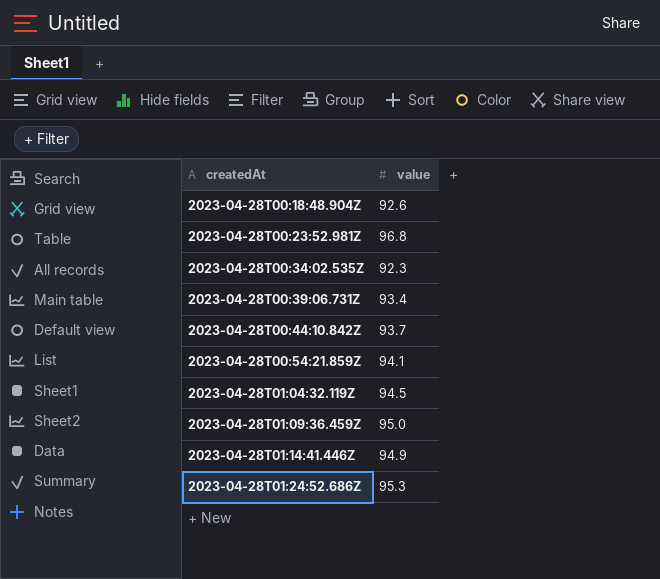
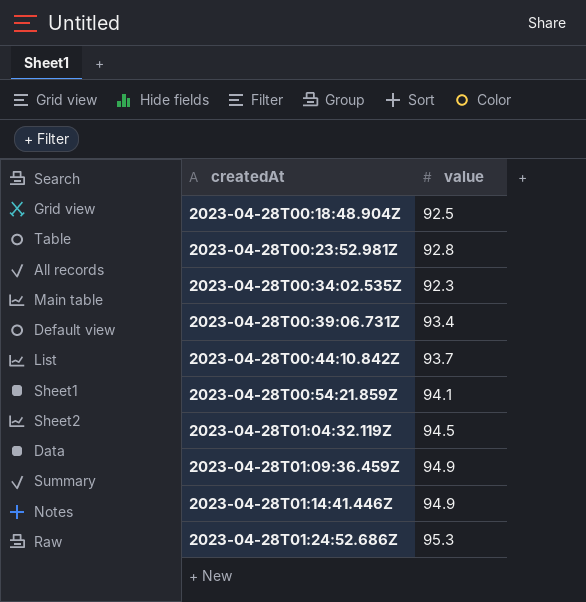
2023-04-28T00:18:48.904Z | value: 92.6 -> 92.5
2023-04-28T00:23:52.981Z | value: 96.8 -> 92.8
2023-04-28T01:09:36.459Z | value: 95.0 -> 94.9

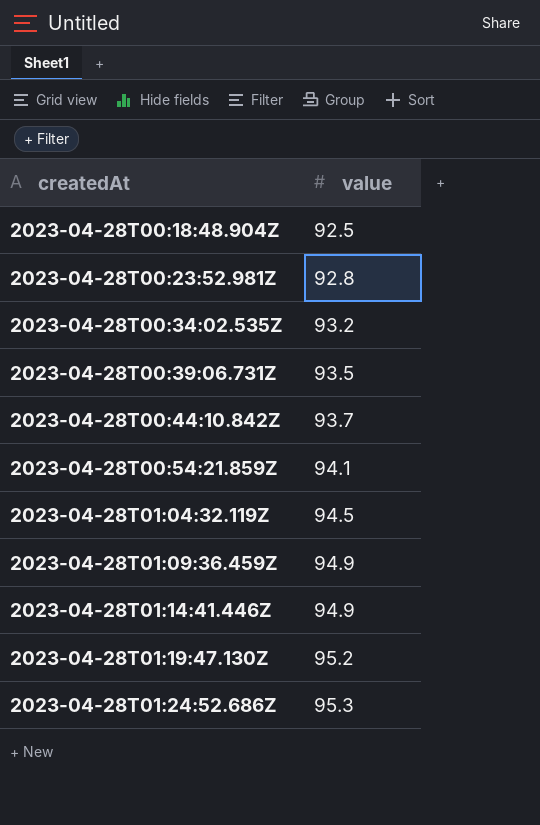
2023-04-28T00:34:02.535Z | value: 92.3 -> 93.2
2023-04-28T00:39:06.731Z | value: 93.4 -> 93.5
row 2023-04-28T01:19:47.130Z: none -> 95.2

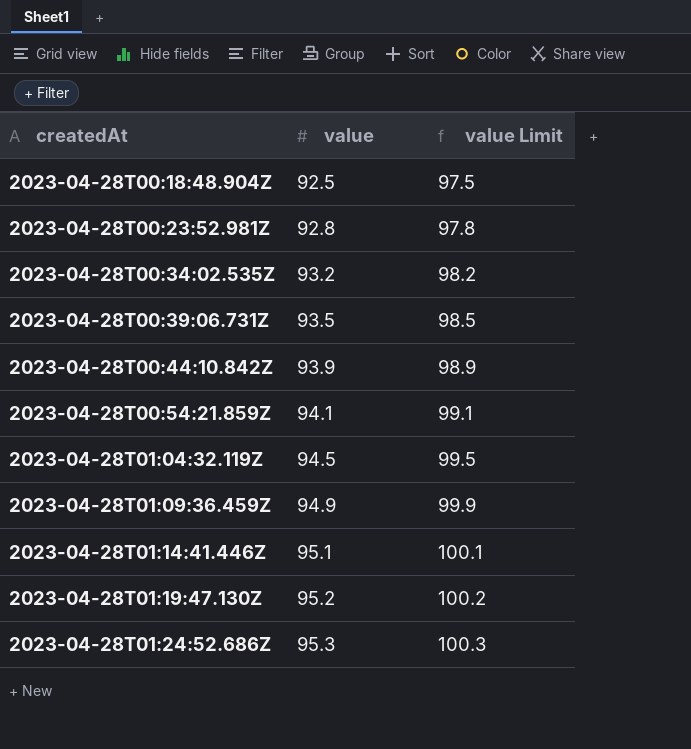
column value Limit | formula: none -> [value] + 5
2023-04-28T00:44:10.842Z | value: 93.7 -> 93.9
2023-04-28T01:14:41.446Z | value: 94.9 -> 95.1

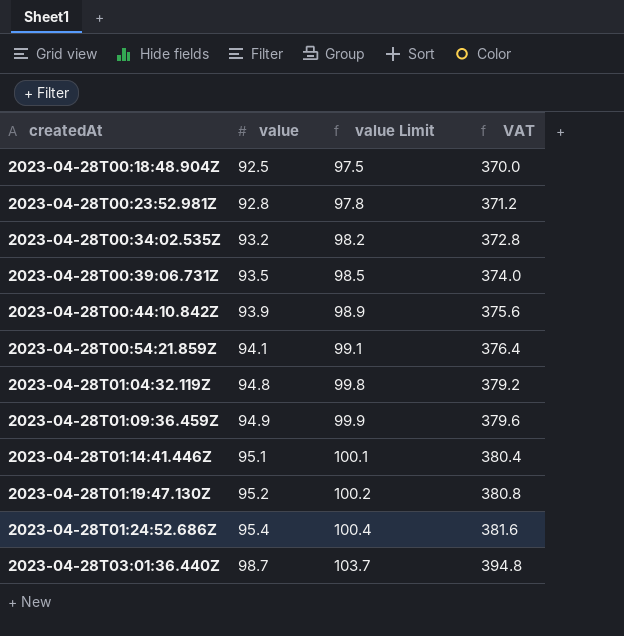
column VAT | formula: none -> [value] * 4
2023-04-28T01:04:32.119Z | value: 94.5 -> 94.8
2023-04-28T01:04:32.119Z | value Limit: 99.5 -> 99.8
2023-04-28T01:24:52.686Z | value: 95.3 -> 95.4
2023-04-28T01:24:52.686Z | value Limit: 100.3 -> 100.4
row 2023-04-28T03:01:36.440Z: none -> 98.7 | 103.7 | 394.8

